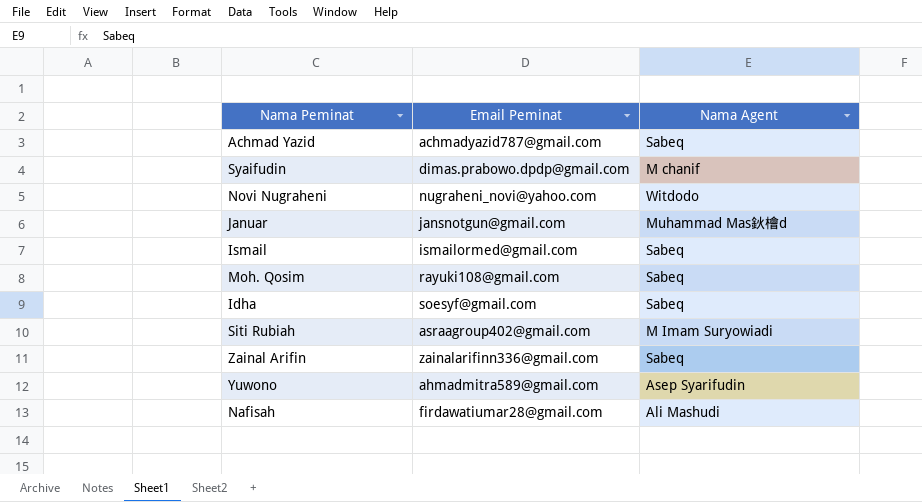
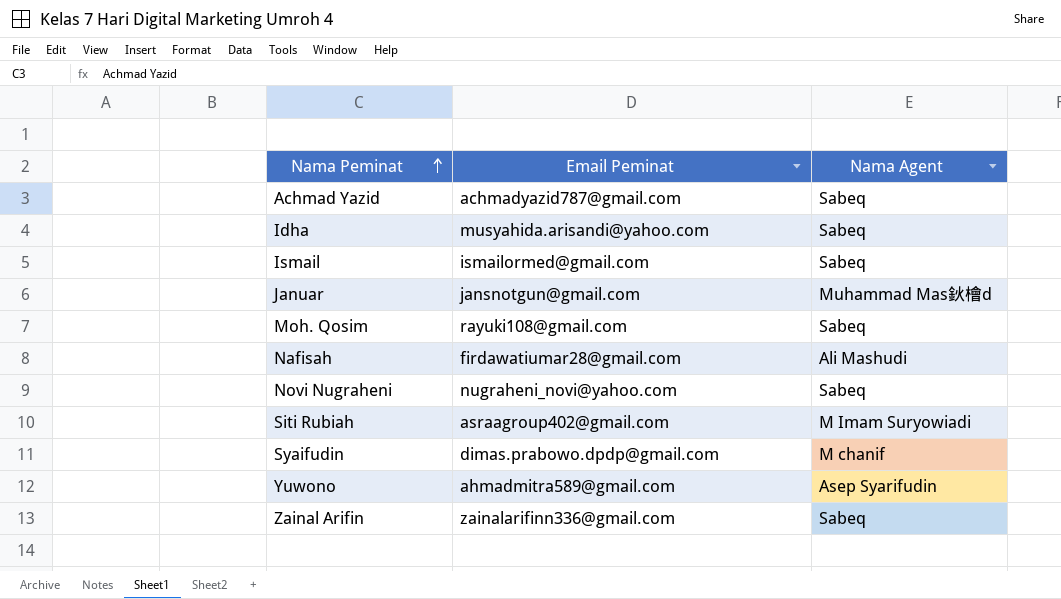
row order: none -> Nama Peminat ascending
Idha | Email Peminat: soesyf@gmail.com -> musyahida.arisandi@yahoo.com
Novi Nugraheni | Nama Agent: Witdodo -> Sabeq

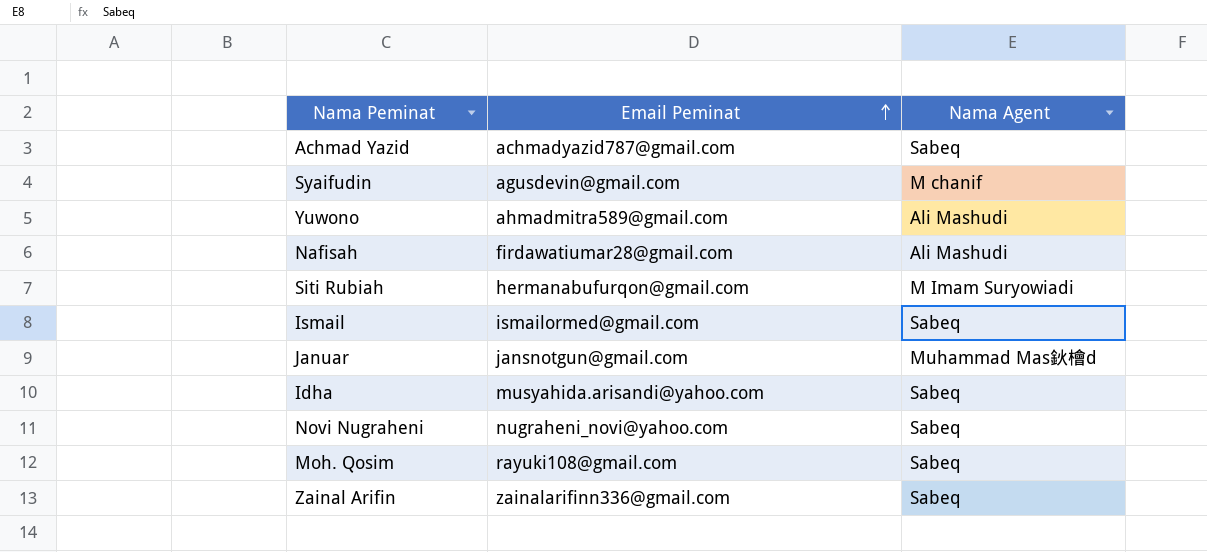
row order: Nama Peminat ascending -> Email Peminat ascending
Syaifudin | Email Peminat: dimas.prabowo.dpdp@gmail.com -> agusdevin@gmail.com
Yuwono | Nama Agent: Asep Syarifudin -> Ali Mashudi
Siti Rubiah | Email Peminat: asraagroup402@gmail.com -> hermanabufurqon@gmail.com

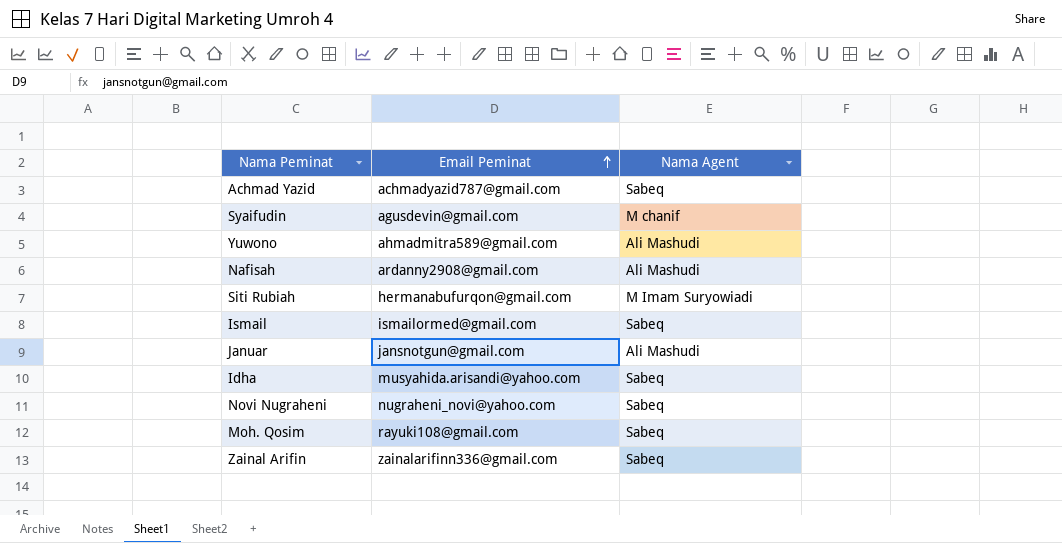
Nafisah | Email Peminat: firdawatiumar28@gmail.com -> ardanny2908@gmail.com
Januar | Nama Agent: Muhammad Mas鈥檜d -> Ali Mashudi

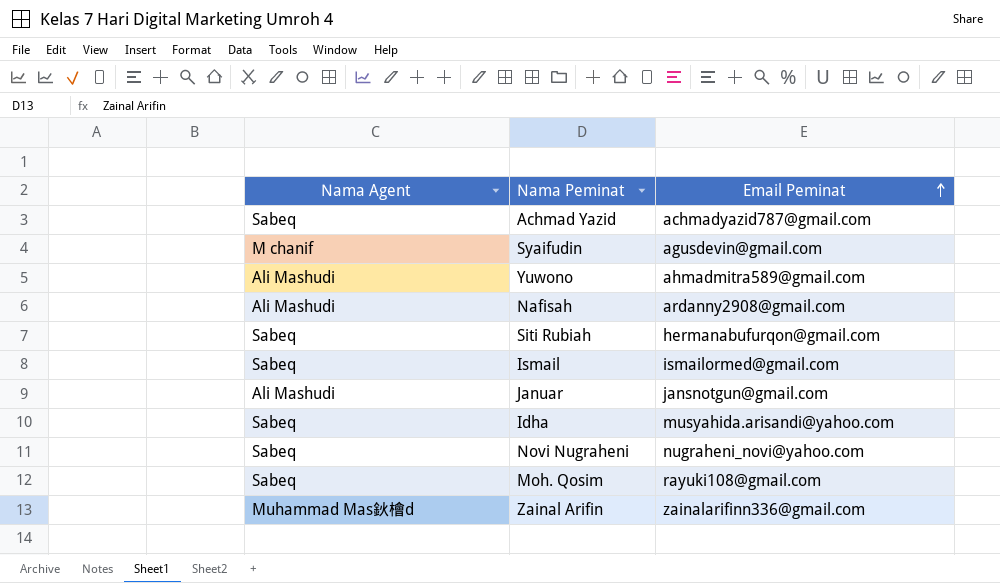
column Nama Agent | position: 3 -> 1
Siti Rubiah | Nama Agent: M Imam Suryowiadi -> Sabeq
Zainal Arifin | Nama Agent: Sabeq -> Muhammad Mas鈥檜d

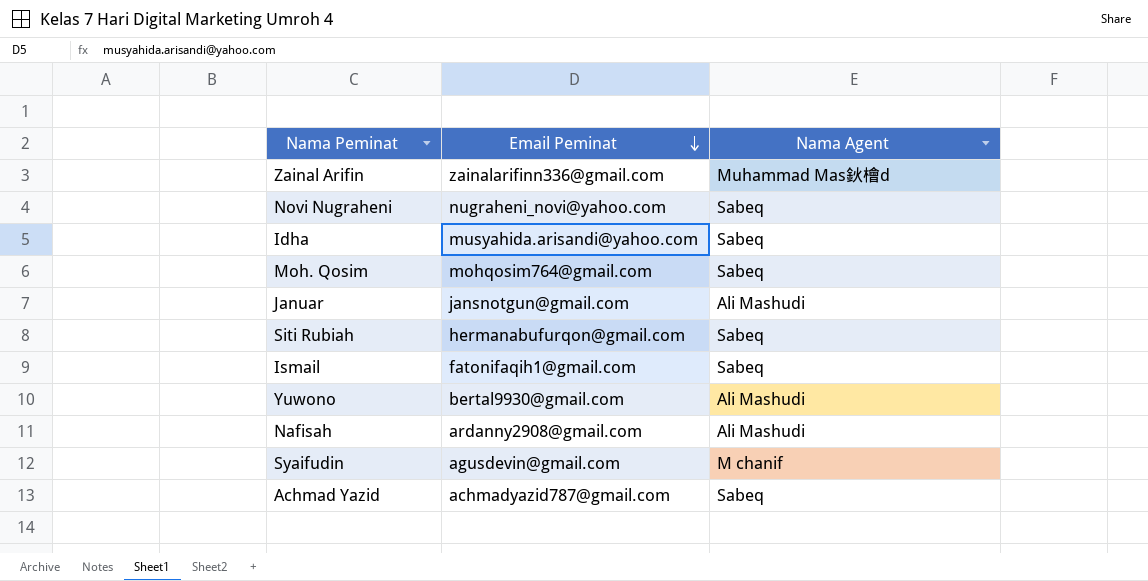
row order: Email Peminat ascending -> Email Peminat descending
column Nama Agent | position: 1 -> 3
Moh. Qosim | Email Peminat: rayuki108@gmail.com -> mohqosim764@gmail.com
Ismail | Email Peminat: ismailormed@gmail.com -> fatonifaqih1@gmail.com
Yuwono | Email Peminat: ahmadmitra589@gmail.com -> bertal9930@gmail.com

